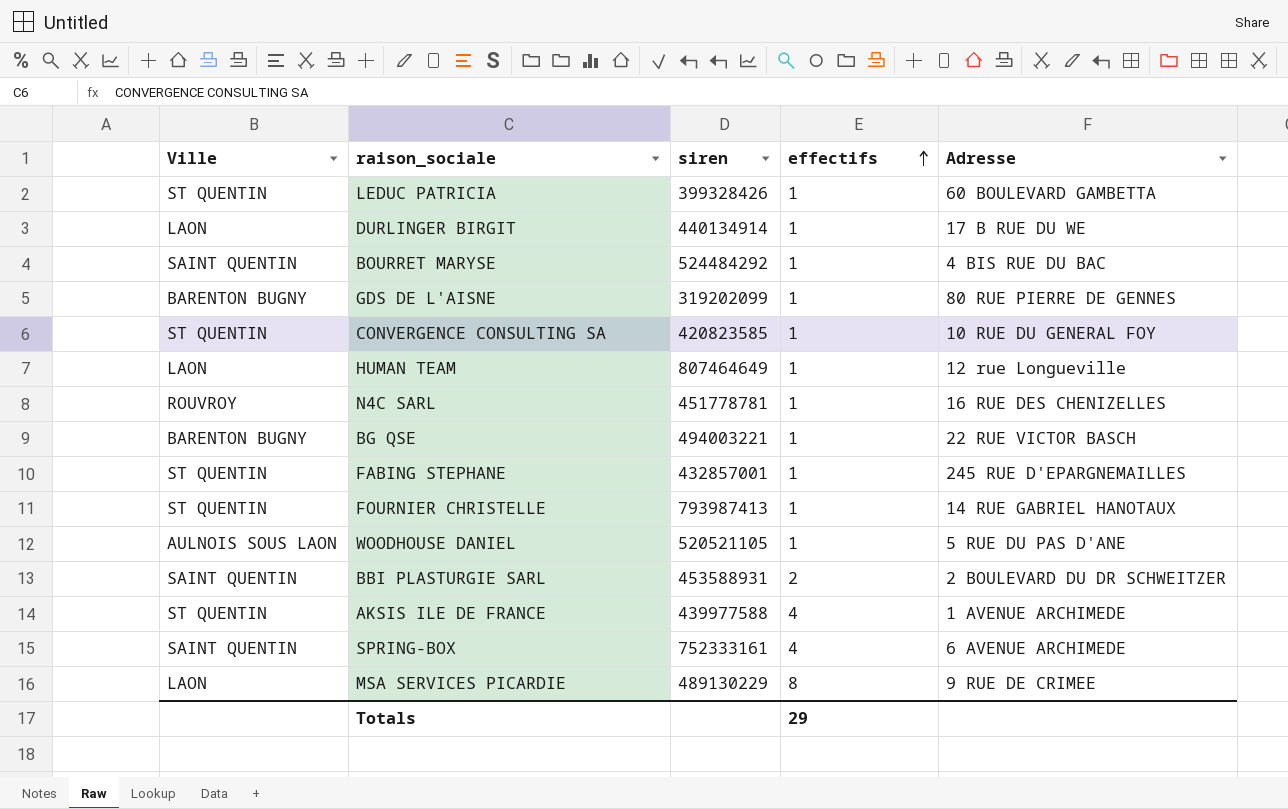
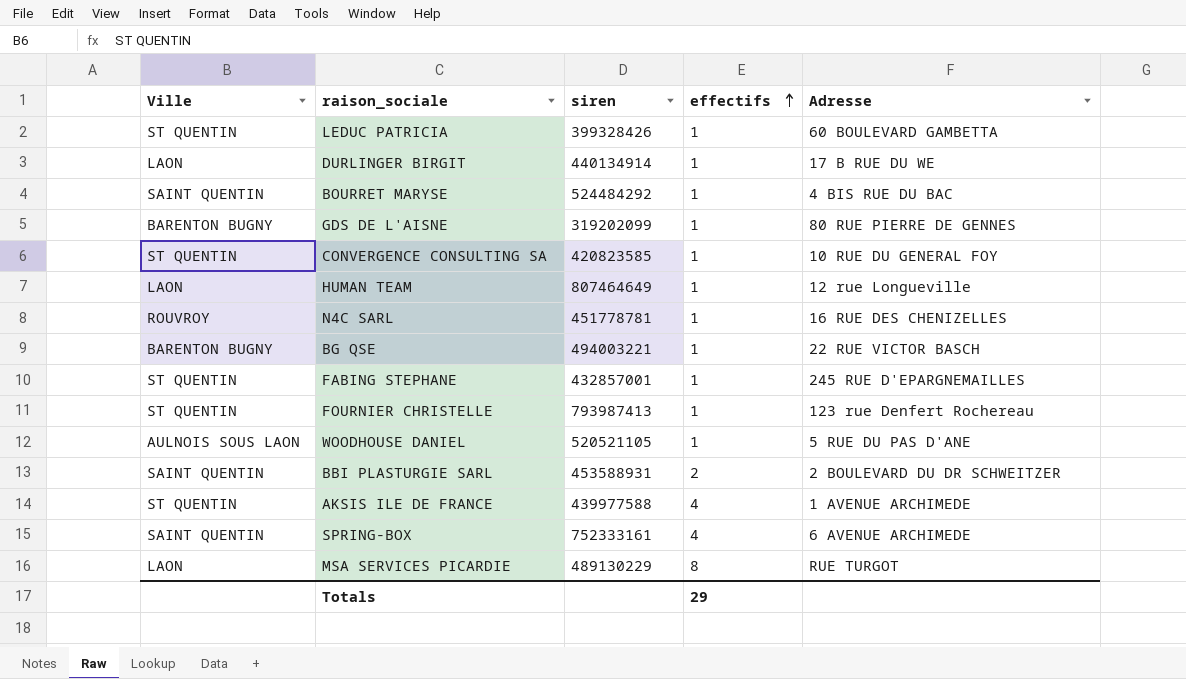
FOURNIER CHRISTELLE | Adresse: 14 RUE GABRIEL HANOTAUX -> 123 rue Denfert Rochereau
MSA SERVICES PICARDIE | Adresse: 9 RUE DE CRIMEE -> RUE TURGOT

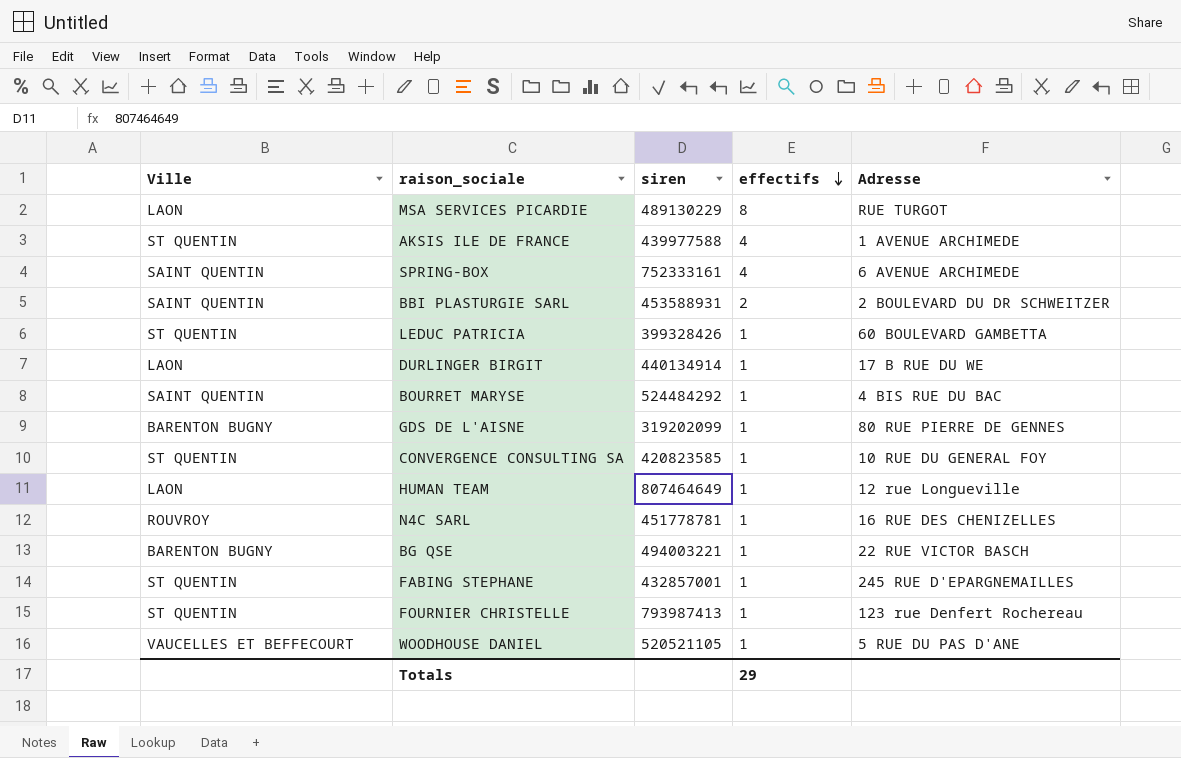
row order: effectifs ascending -> effectifs descending
WOODHOUSE DANIEL | Ville: AULNOIS SOUS LAON -> VAUCELLES ET BEFFECOURT

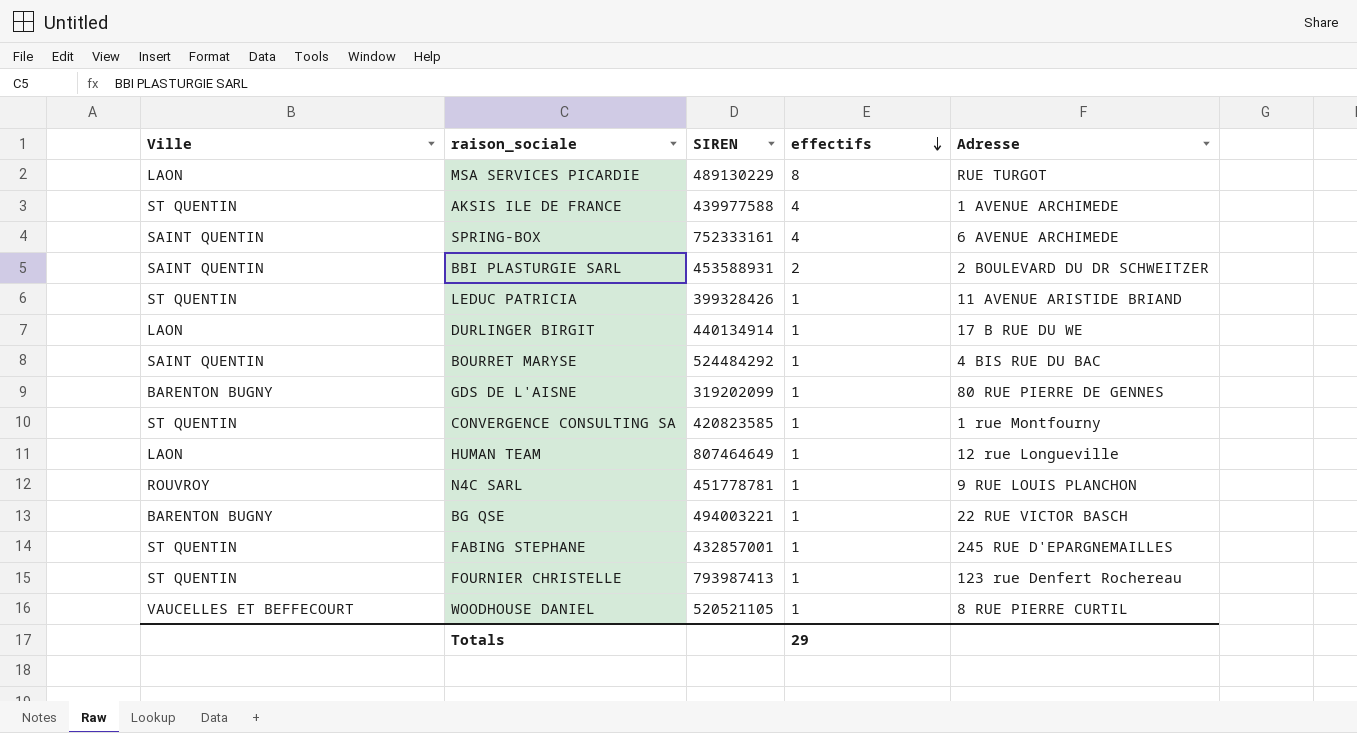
column name: siren -> SIREN
LEDUC PATRICIA | Adresse: 60 BOULEVARD GAMBETTA -> 11 AVENUE ARISTIDE BRIAND
CONVERGENCE CONSULTING SA | Adresse: 10 RUE DU GENERAL FOY -> 1 rue Montfourny
N4C SARL | Adresse: 16 RUE DES CHENIZELLES -> 9 RUE LOUIS PLANCHON
WOODHOUSE DANIEL | Adresse: 5 RUE DU PAS D'ANE -> 8 RUE PIERRE CURTIL

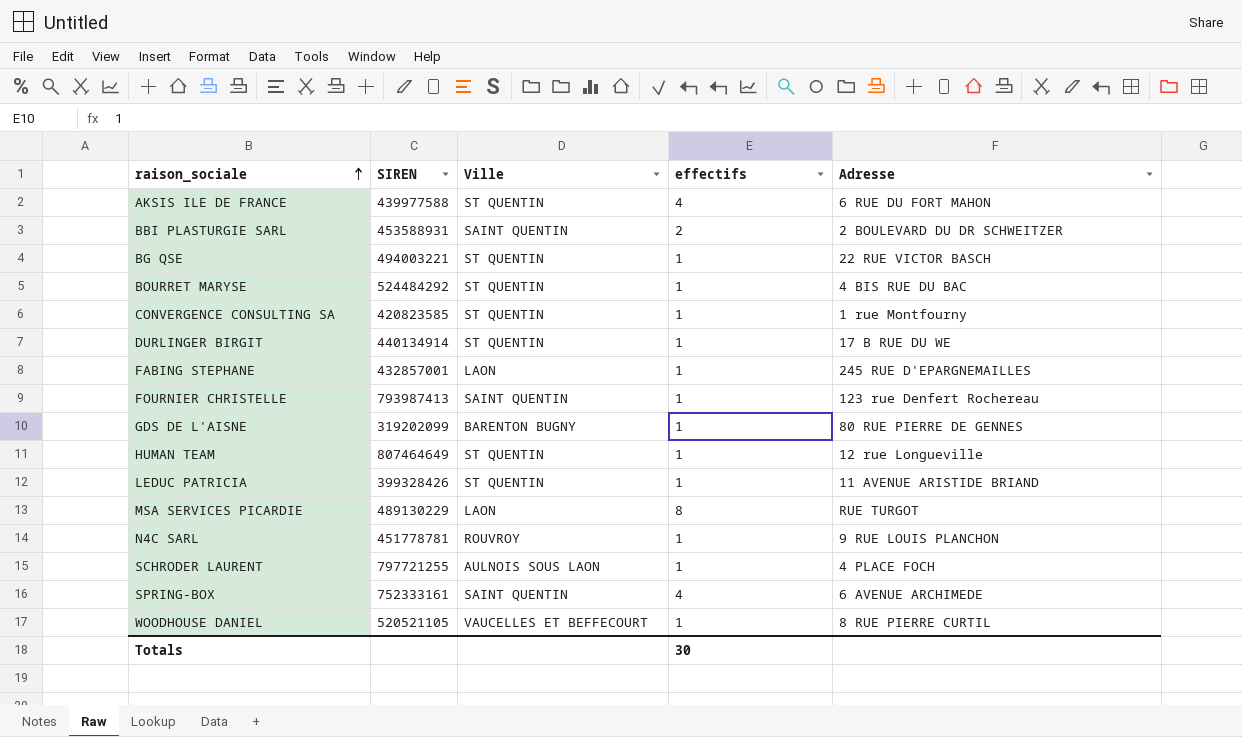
row order: effectifs descending -> raison_sociale ascending
column Ville | position: 1 -> 3
AKSIS ILE DE FRANCE | Adresse: 1 AVENUE ARCHIMEDE -> 6 RUE DU FORT MAHON
BG QSE | Ville: BARENTON BUGNY -> ST QUENTIN
BOURRET MARYSE | Ville: SAINT QUENTIN -> ST QUENTIN
DURLINGER BIRGIT | Ville: LAON -> ST QUENTIN
FABING STEPHANE | Ville: ST QUENTIN -> LAON
FOURNIER CHRISTELLE | Ville: ST QUENTIN -> SAINT QUENTIN
HUMAN TEAM | Ville: LAON -> ST QUENTIN
row SCHRODER LAURENT: none -> 797721255 | AULNOIS SOUS LAON | 1 | 4 PLACE FOCH
Totals | effectifs: 29 -> 30

